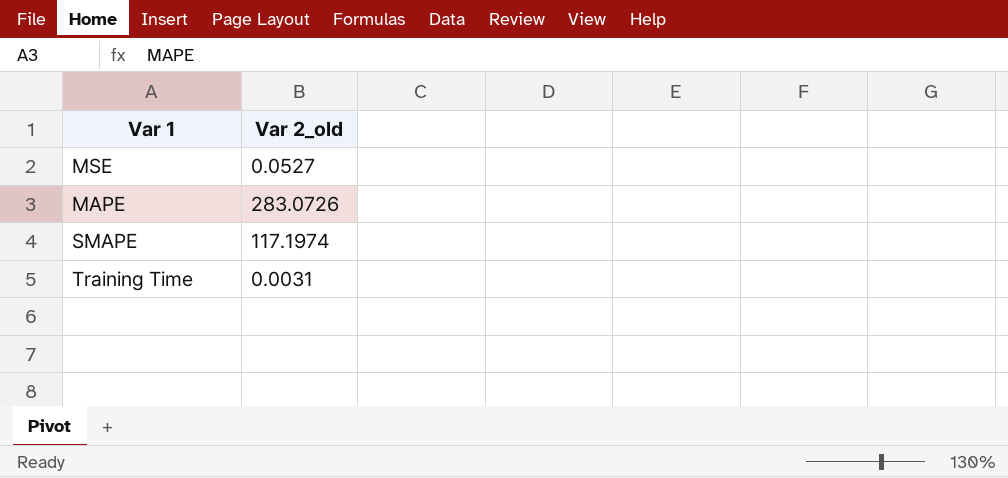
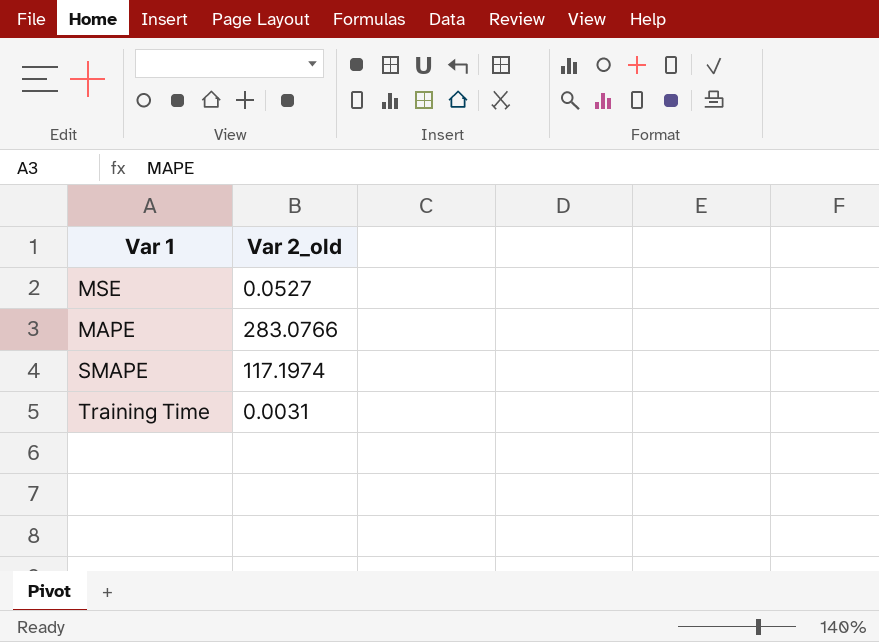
MAPE | Var 2_old: 283.0726 -> 283.0766

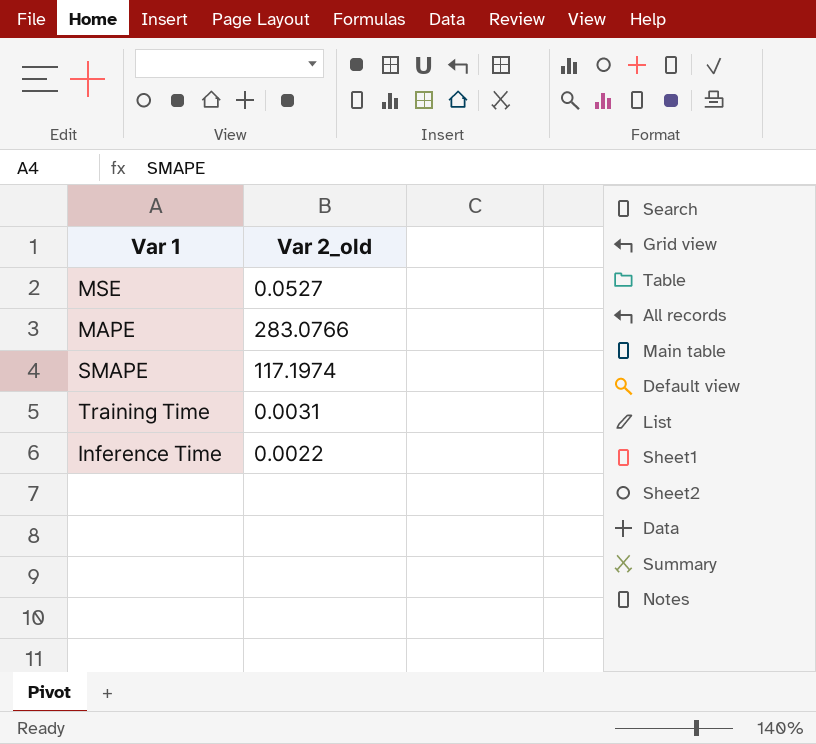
row Inference Time: none -> 0.0022

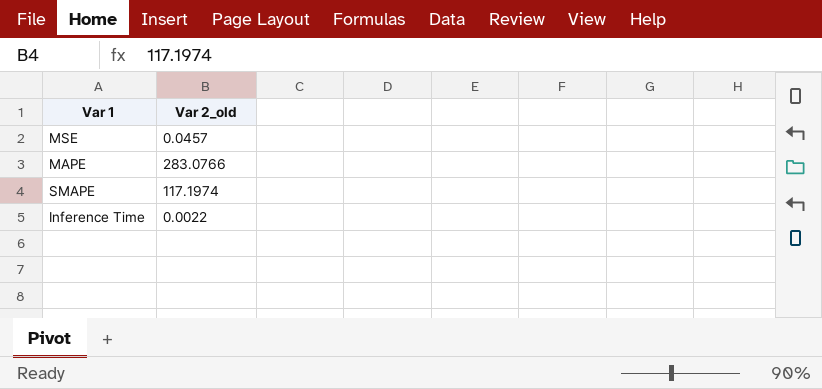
row Training Time: 0.0031 -> none
MSE | Var 2_old: 0.0527 -> 0.0457

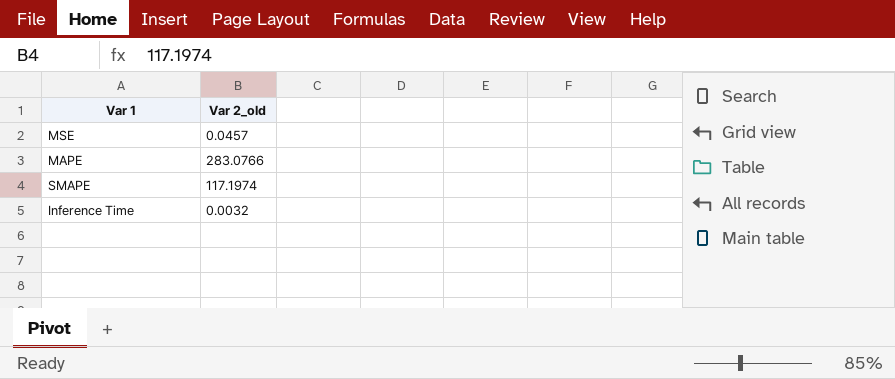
Inference Time | Var 2_old: 0.0022 -> 0.0032

